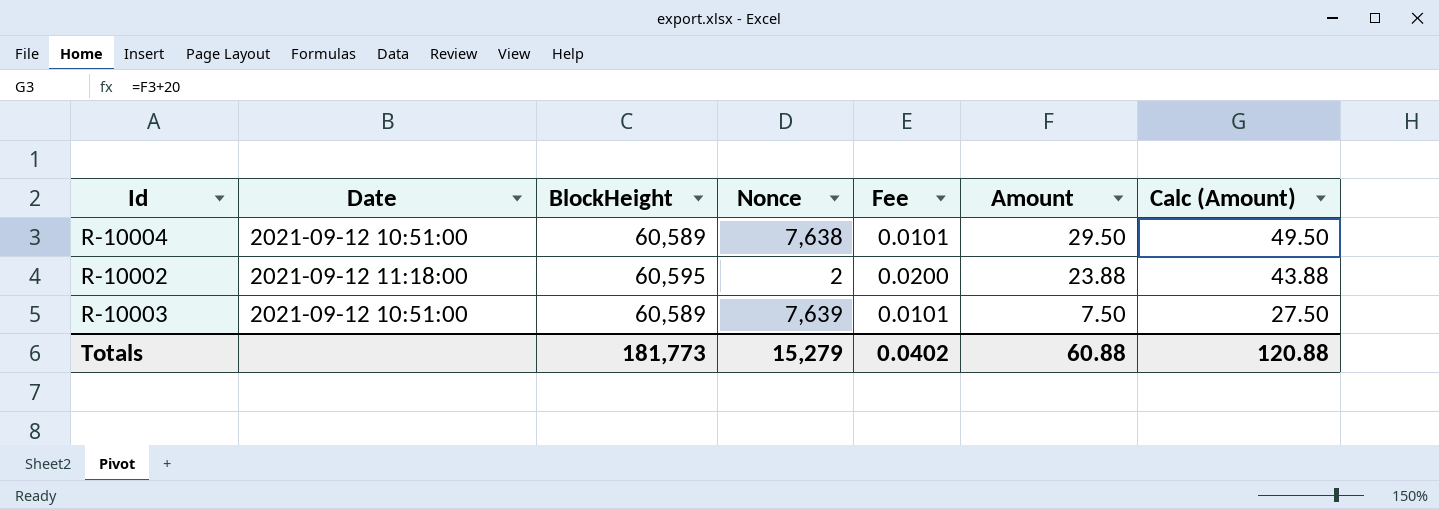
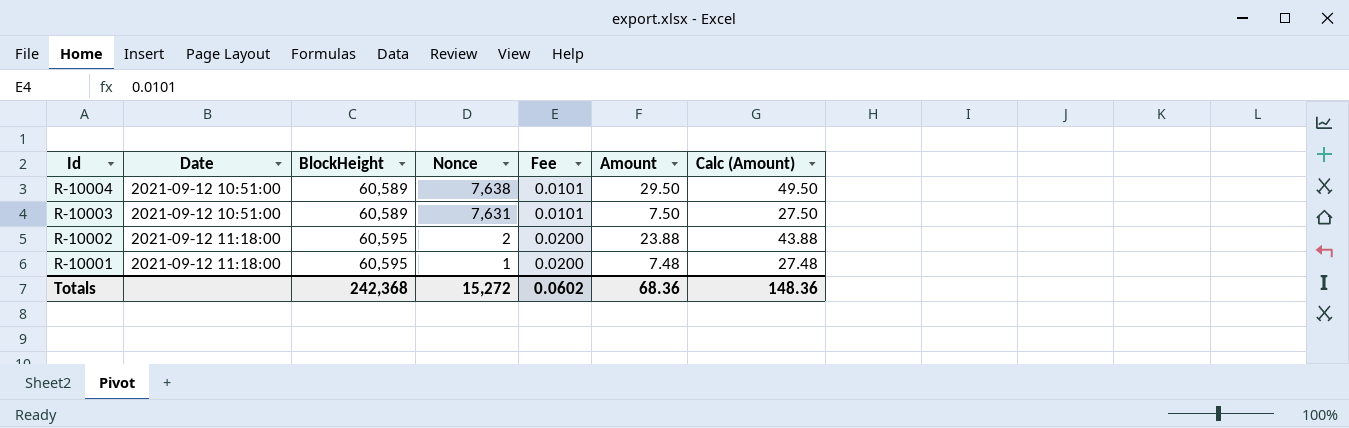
row order: Amount descending -> Id descending
R-10003 | Nonce: 7,639 -> 7,631
row R-10001: none -> 2021-09-12 11:18:00 | 60,595 | 1 | 0.0200 | 7.48 | 27.48
Totals | BlockHeight: 181,773 -> 242,368
Totals | Nonce: 15,279 -> 15,272
Totals | Fee: 0.0402 -> 0.0602
Totals | Amount: 60.88 -> 68.36
Totals | Calc (Amount): 120.88 -> 148.36

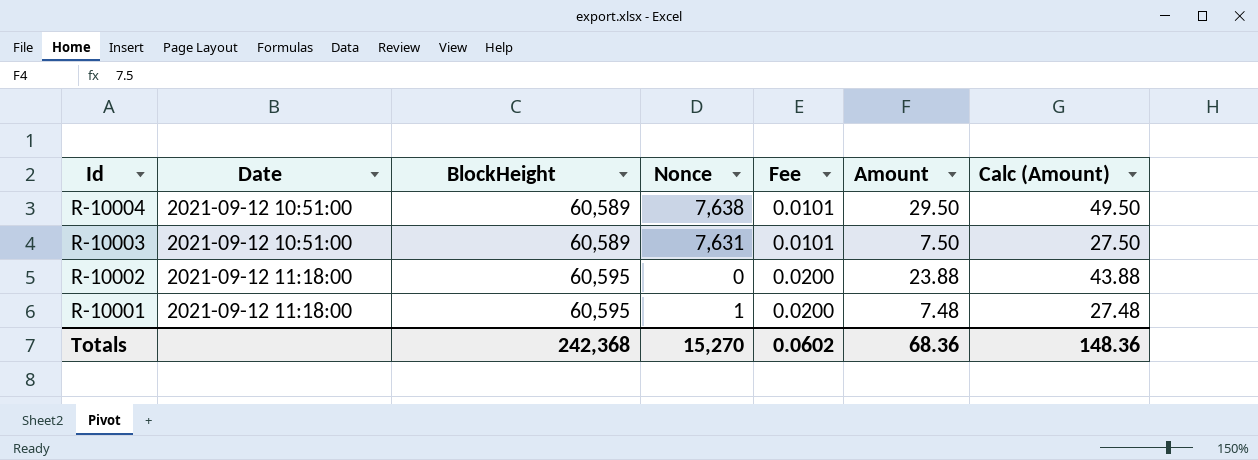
R-10002 | Nonce: 2 -> 0
Totals | Nonce: 15,272 -> 15,270

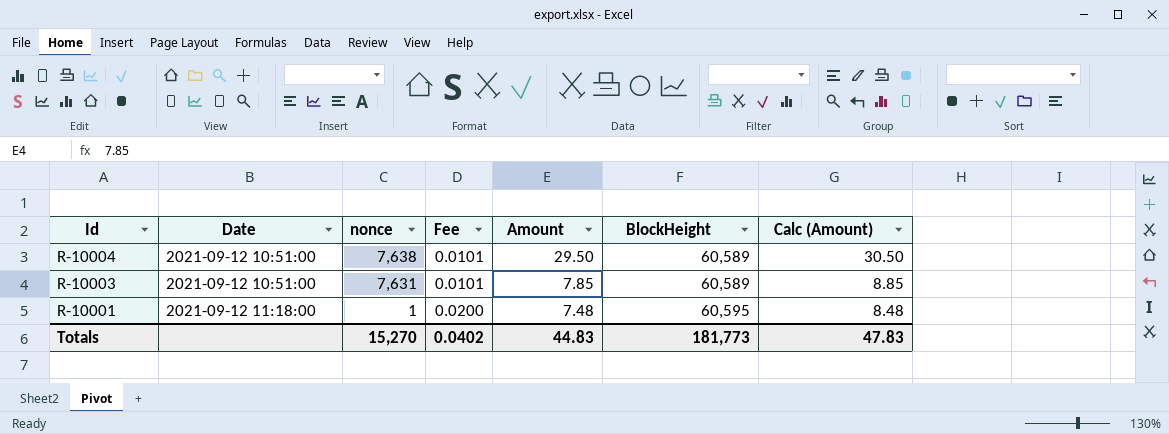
column name: Nonce -> nonce
column BlockHeight | position: 3 -> 6
column Calc (Amount) | formula: [Amount] + 20 -> [Amount] + 1
row R-10002: 2021-09-12 11:18:00 | 60,595 | 0 | 0.0200 | 23.88 | 43.88 -> none
R-10003 | Amount: 7.50 -> 7.85
Totals | Fee: 0.0602 -> 0.0402
Totals | Amount: 68.36 -> 44.83
Totals | BlockHeight: 242,368 -> 181,773
Totals | Calc (Amount): 148.36 -> 47.83

